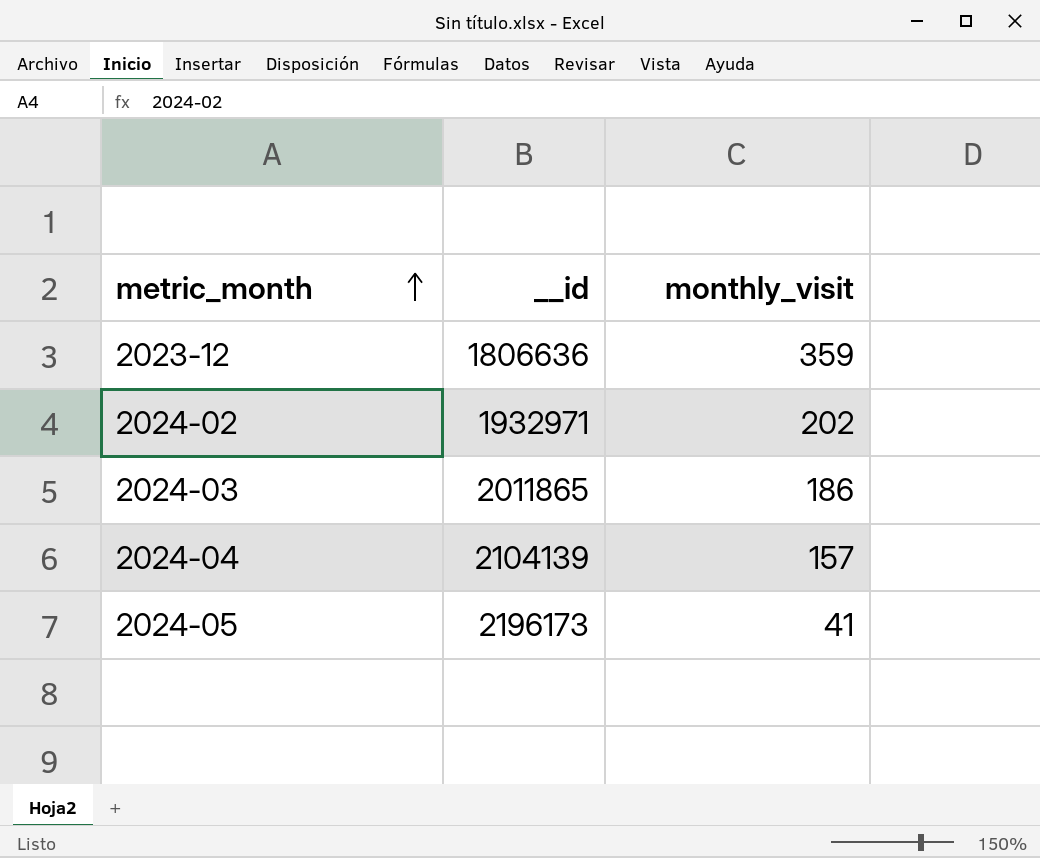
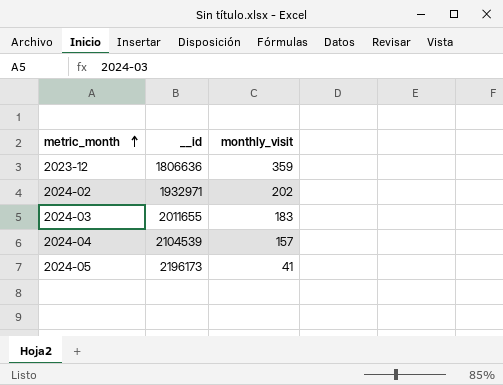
2024-03 | __id: 2011865 -> 2011655
2024-03 | monthly_visit: 186 -> 183
2024-04 | __id: 2104139 -> 2104539

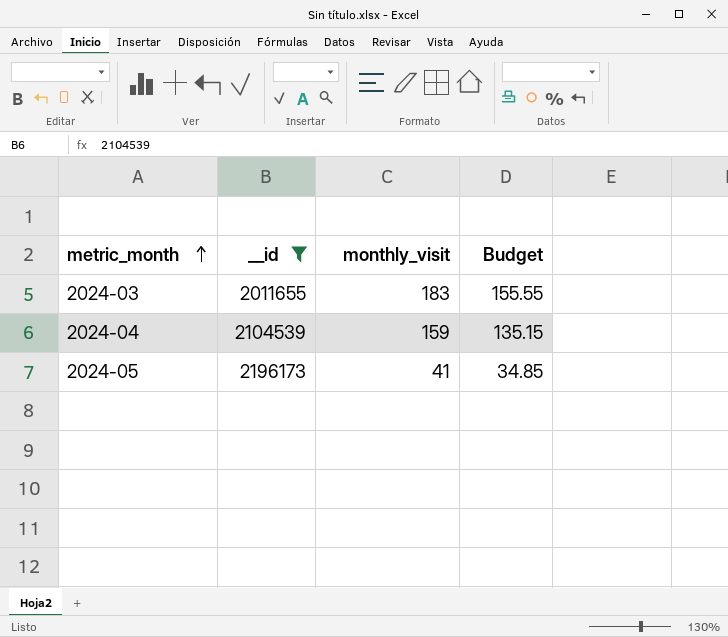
filter: none -> __id >= 2011655
column Budget | formula: none -> [monthly_visit] * 0.85
2024-04 | monthly_visit: 157 -> 159

